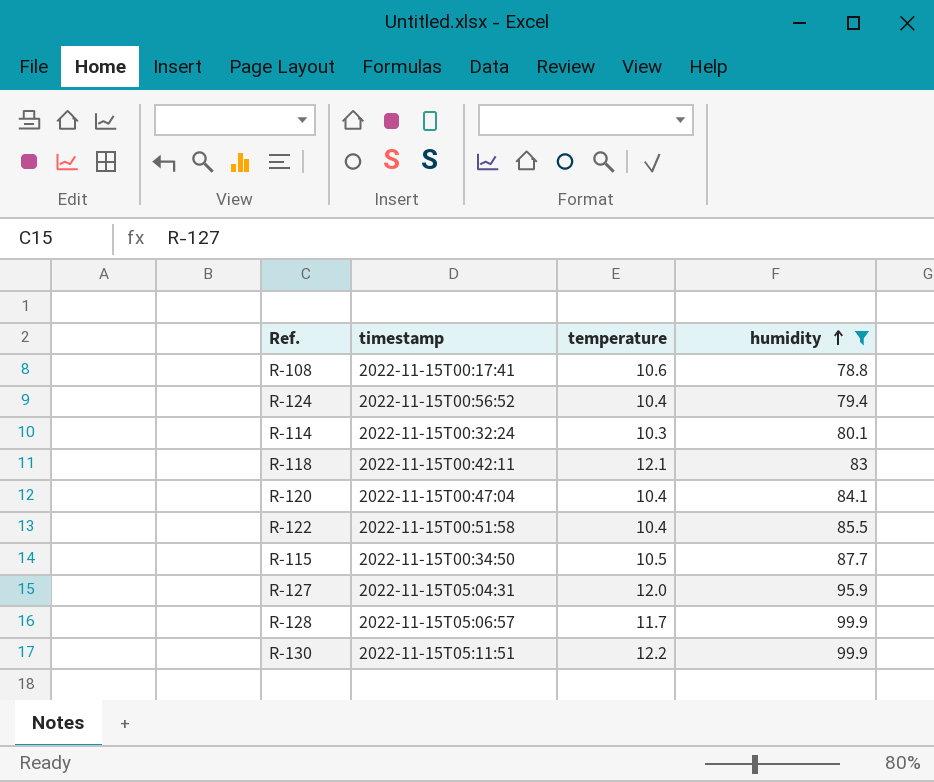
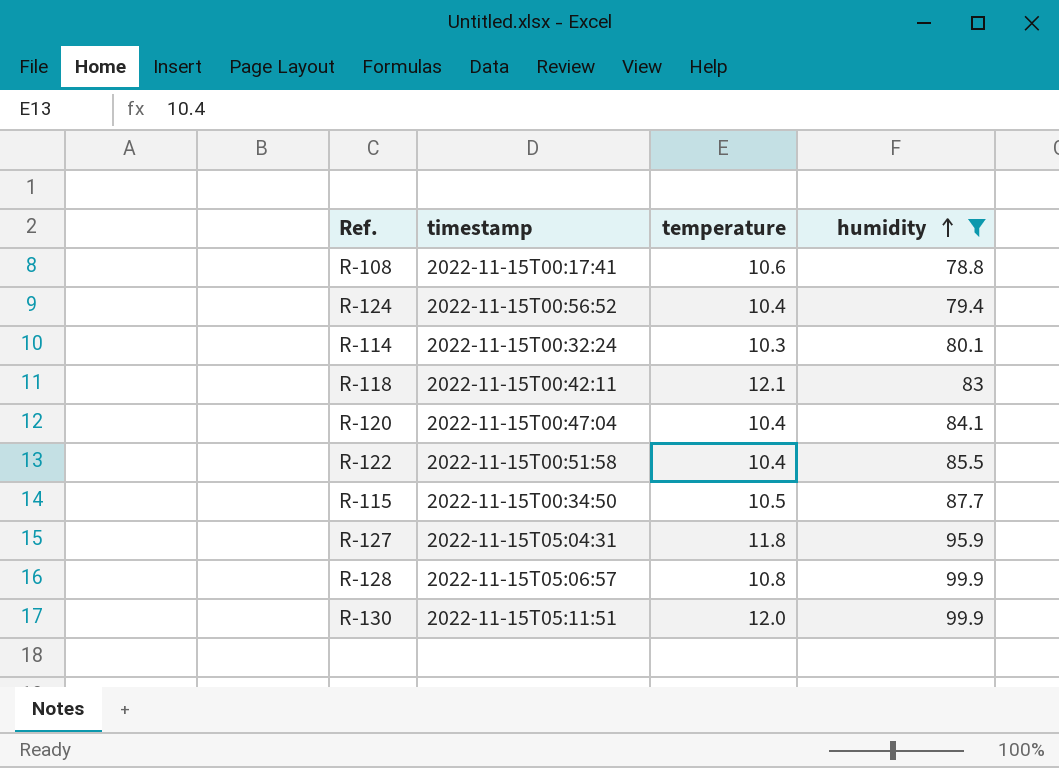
R-127 | temperature: 12.0 -> 11.8
R-128 | temperature: 11.7 -> 10.8
R-130 | temperature: 12.2 -> 12.0

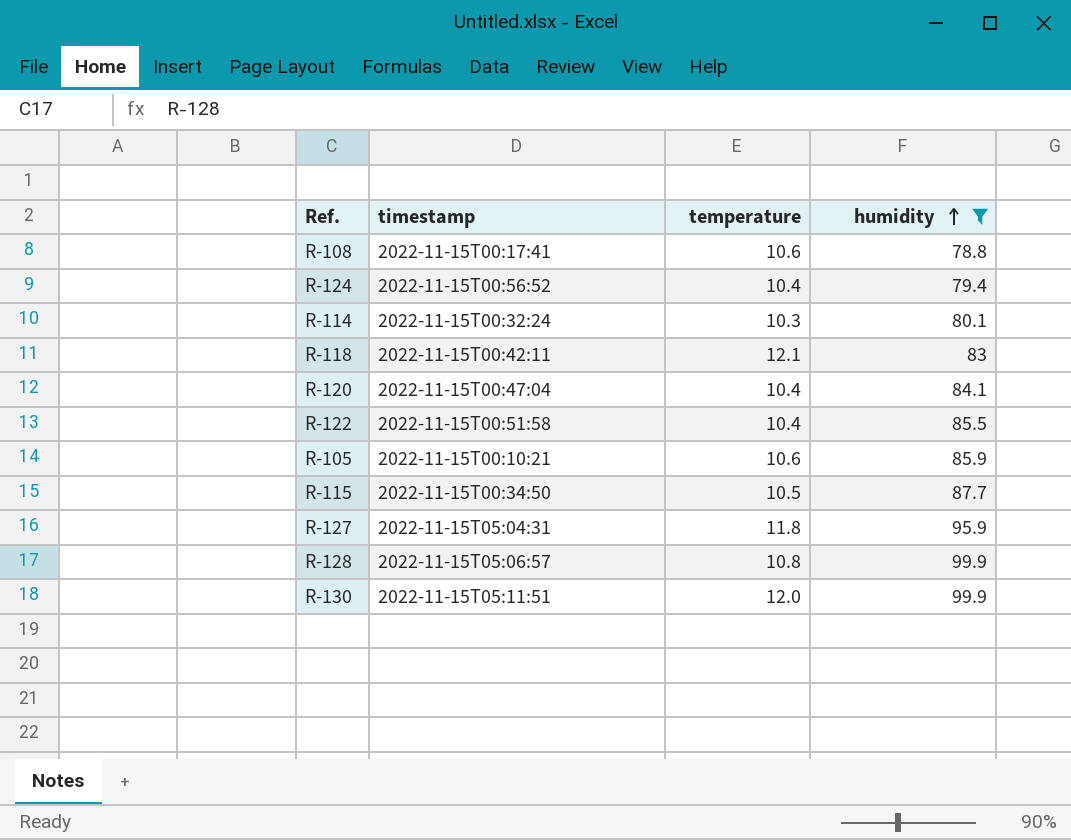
row R-105: none -> 2022-11-15T00:10:21 | 10.6 | 85.9

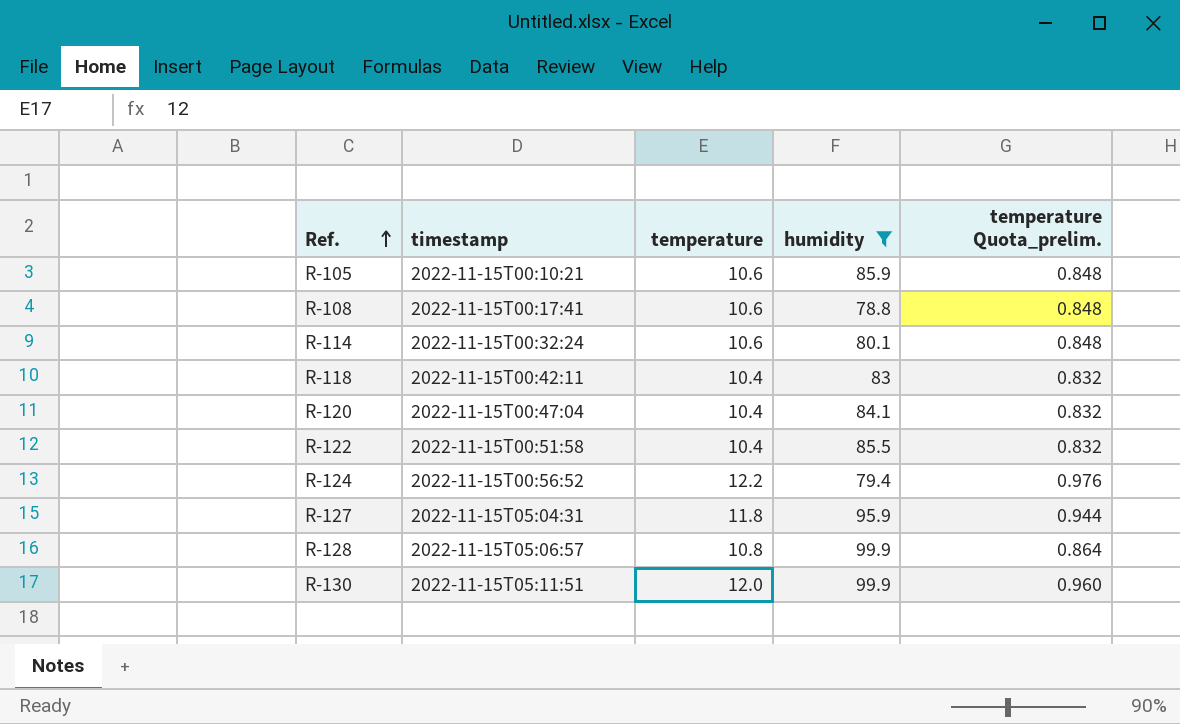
row order: humidity ascending -> Ref. ascending
column temperature Quota_prelim. | formula: none -> [temperature] * 0.08
row R-115: 2022-11-15T00:34:50 | 10.5 | 87.7 -> none
R-114 | temperature: 10.3 -> 10.6
R-118 | temperature: 12.1 -> 10.4
R-124 | temperature: 10.4 -> 12.2

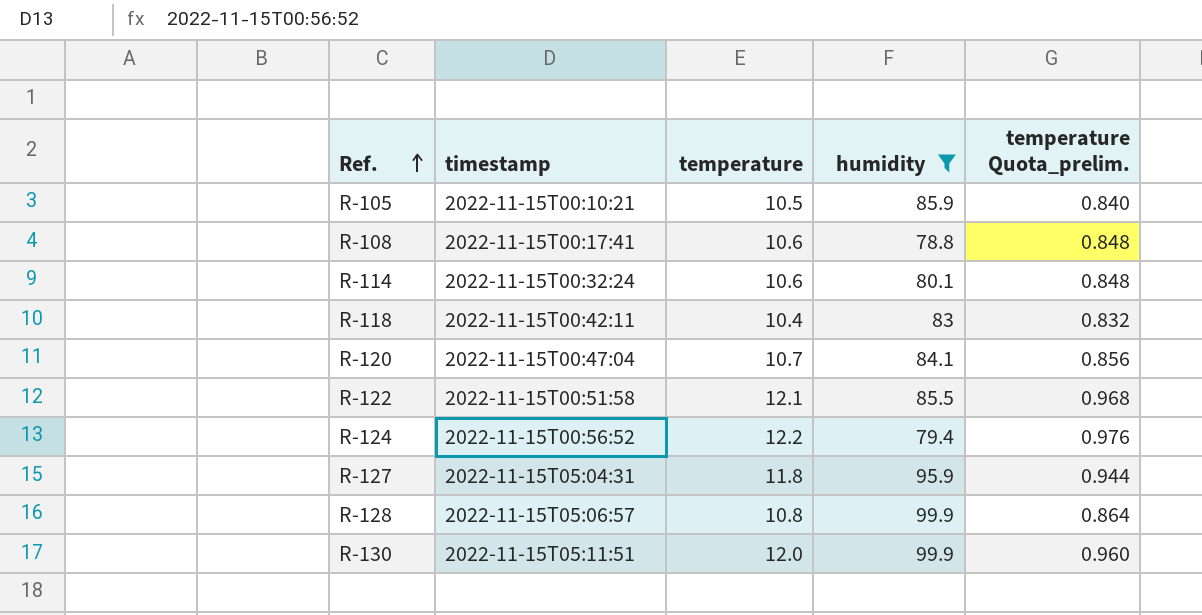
R-105 | temperature: 10.6 -> 10.5
R-105 | temperature Quota_prelim.: 0.848 -> 0.840
R-120 | temperature: 10.4 -> 10.7
R-120 | temperature Quota_prelim.: 0.832 -> 0.856
R-122 | temperature: 10.4 -> 12.1
R-122 | temperature Quota_prelim.: 0.832 -> 0.968

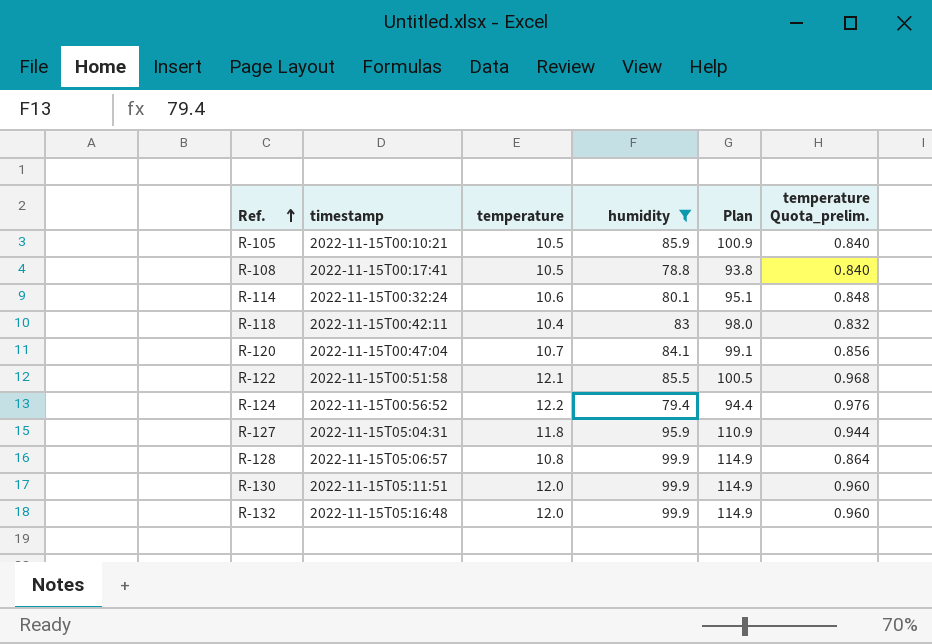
column Plan | formula: none -> [humidity] + 15
R-108 | temperature: 10.6 -> 10.5
R-108 | temperature Quota_prelim.: 0.848 -> 0.840
row R-132: none -> 2022-11-15T05:16:48 | 12.0 | 99.9 | 114.9 | 0.960

